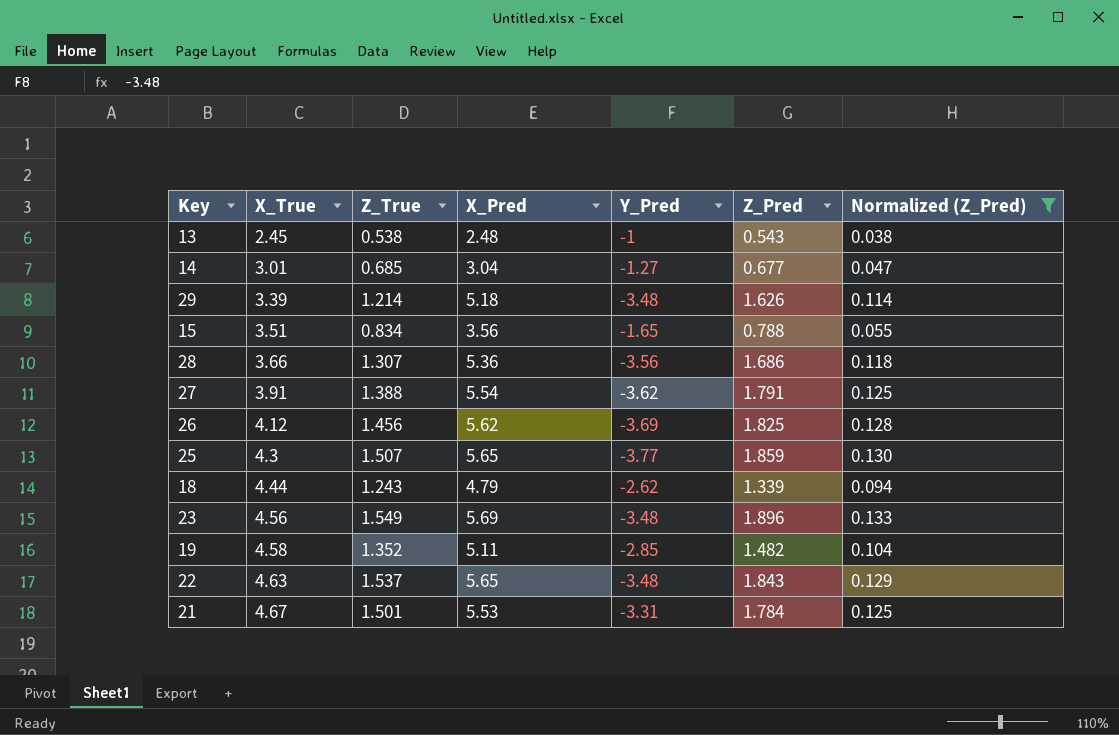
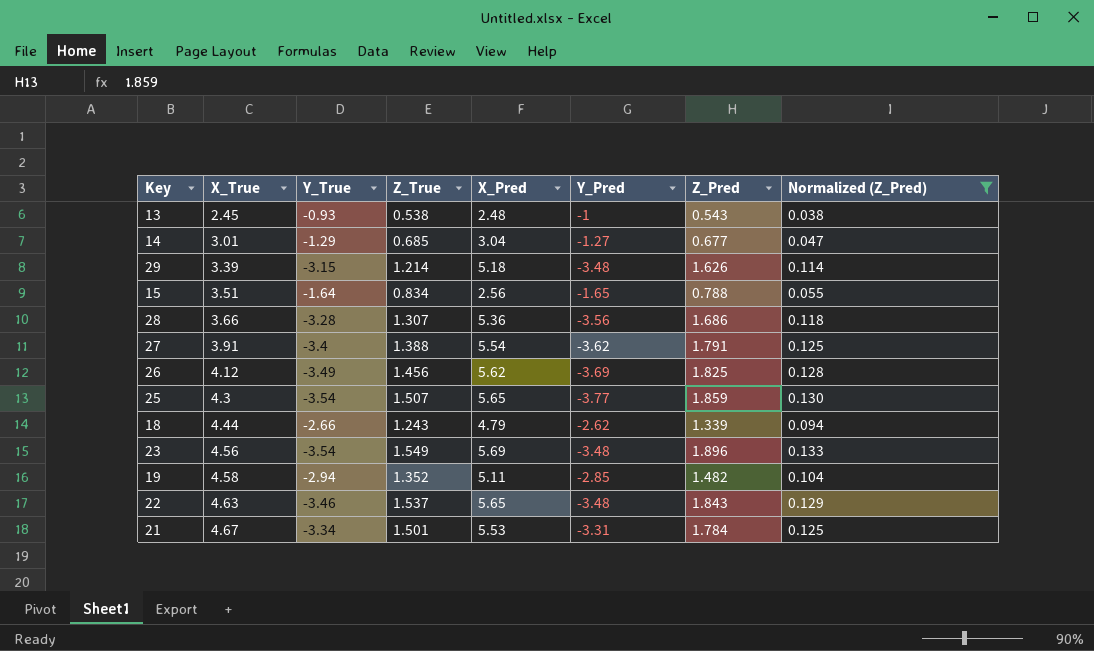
column Y_True | position: none -> 3
15 | X_Pred: 3.56 -> 2.56

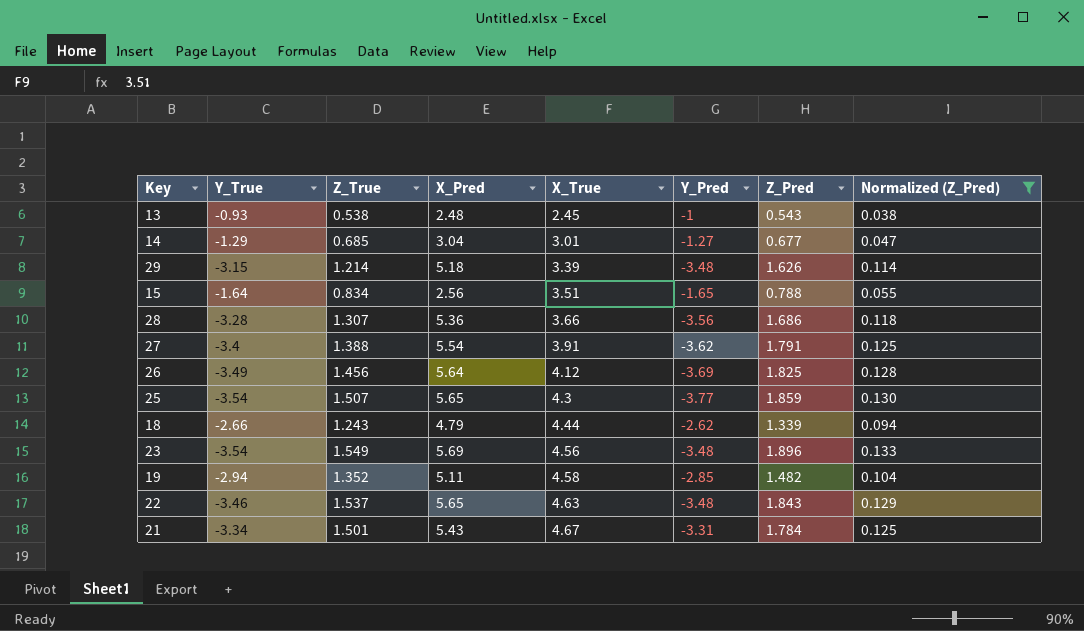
column X_True | position: 2 -> 5
26 | X_Pred: 5.62 -> 5.64
21 | X_Pred: 5.53 -> 5.43

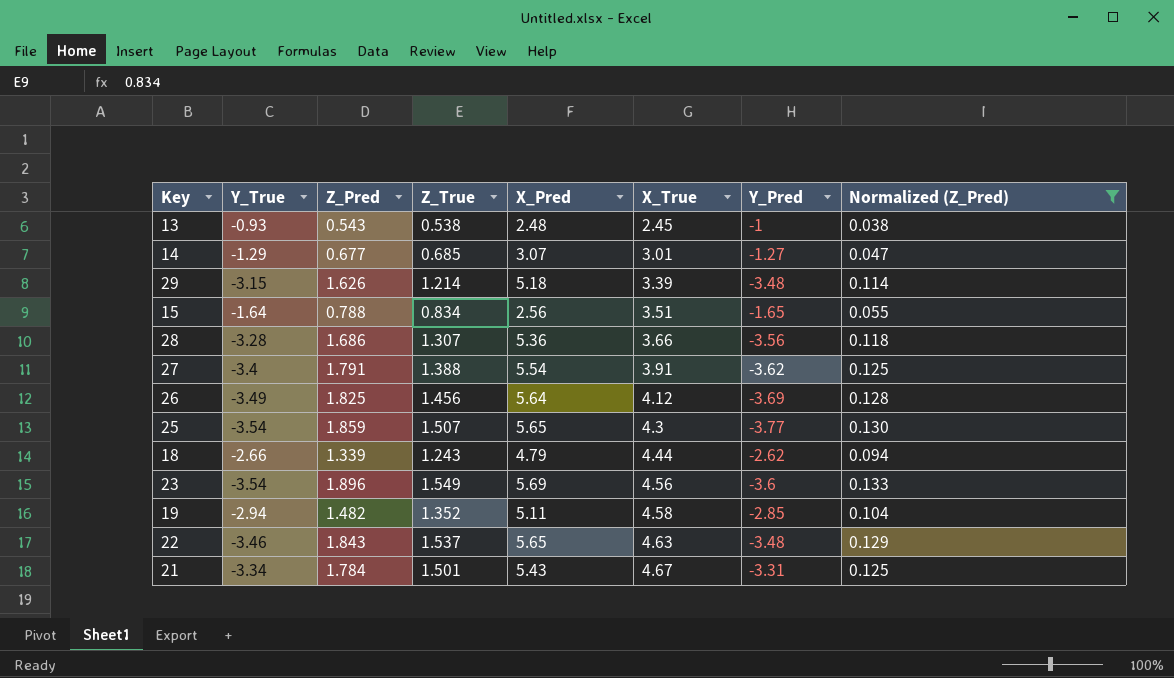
column Z_Pred | position: 7 -> 3
14 | X_Pred: 3.04 -> 3.07
23 | Y_Pred: -3.48 -> -3.6

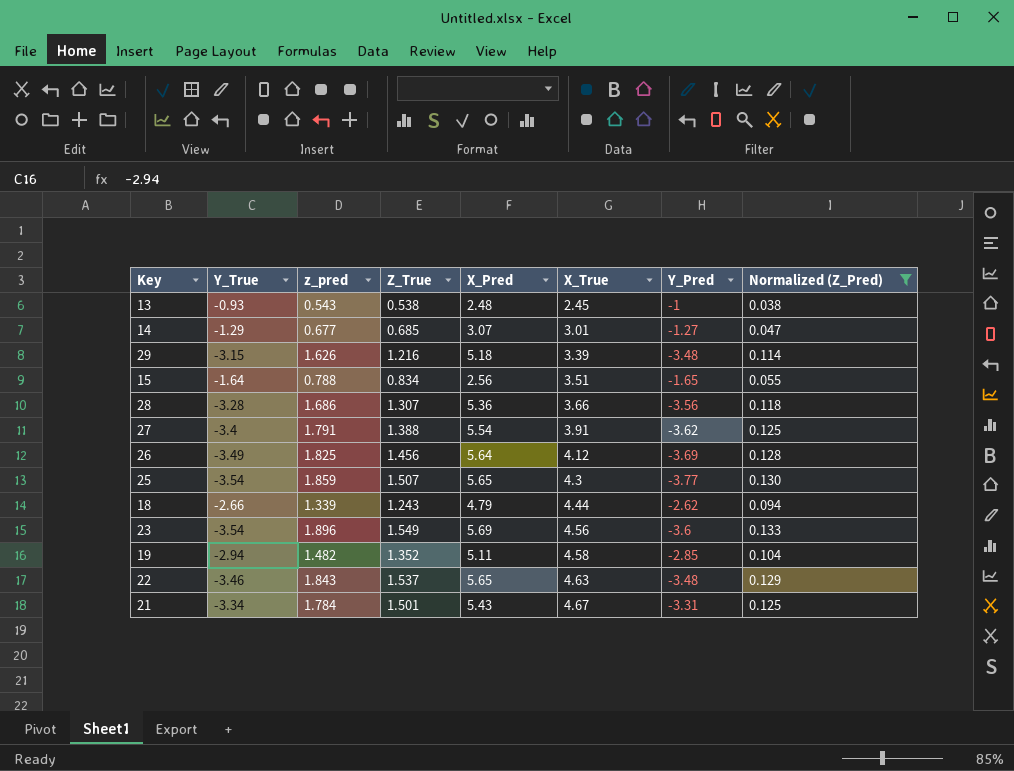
column name: Z_Pred -> z_pred
29 | Z_True: 1.214 -> 1.216

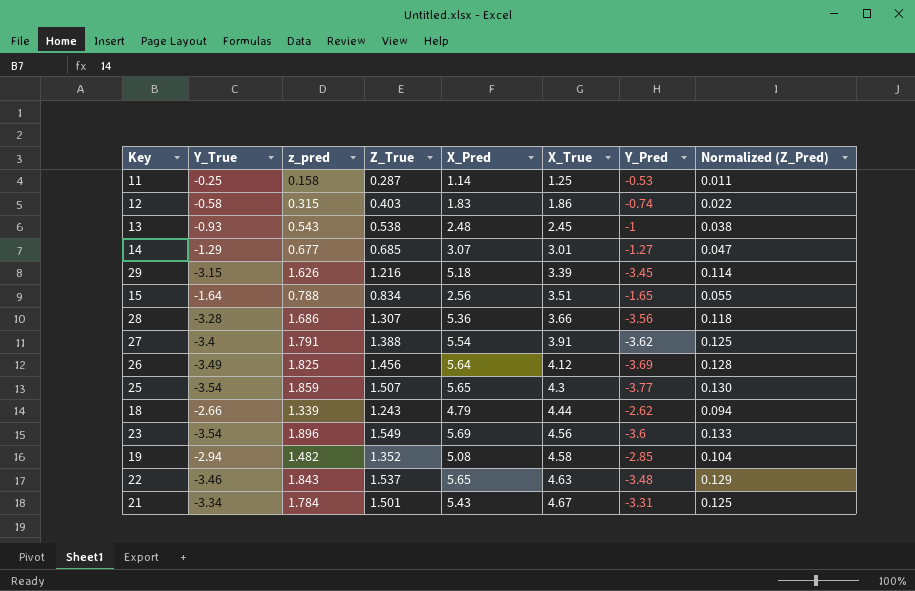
filter: Normalized (Z_Pred) >= 0.038 -> none
29 | Y_Pred: -3.48 -> -3.45
19 | X_Pred: 5.11 -> 5.08

